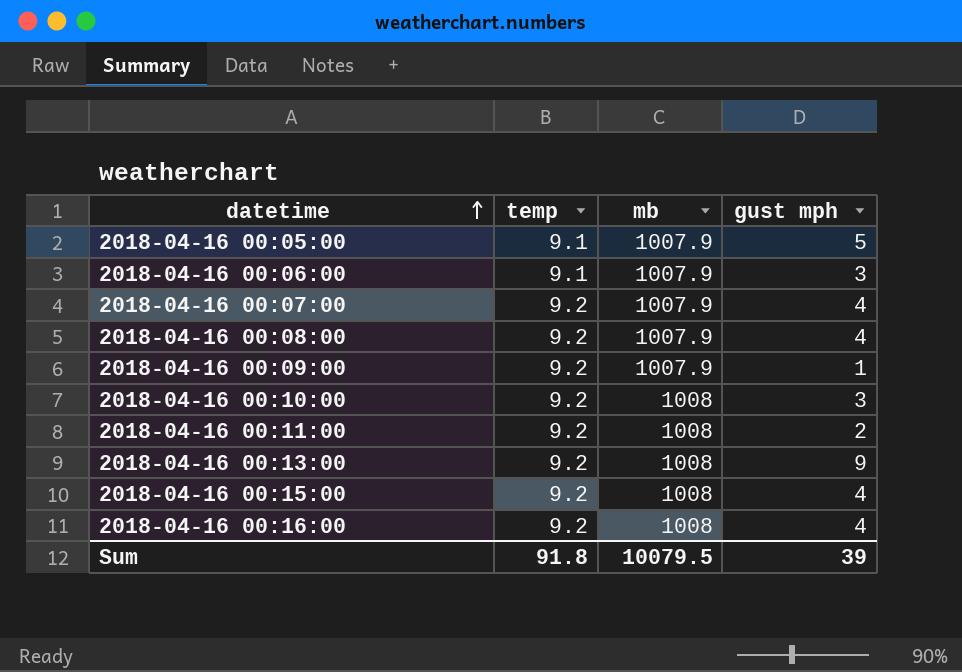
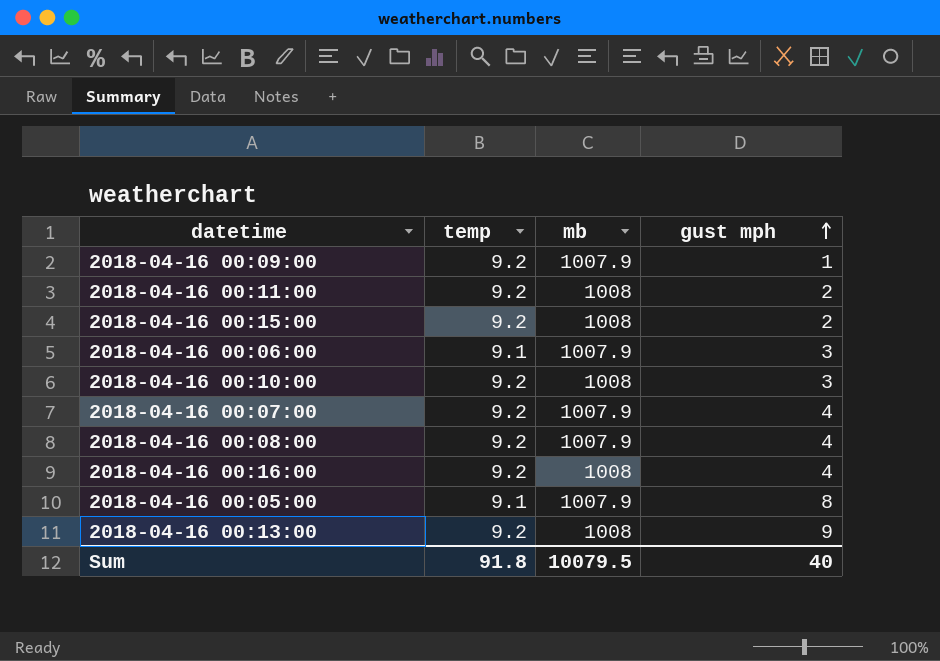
row order: datetime ascending -> gust mph ascending
2018-04-16 00:15:00 | gust mph: 4 -> 2
2018-04-16 00:05:00 | gust mph: 5 -> 8
Sum | gust mph: 39 -> 40

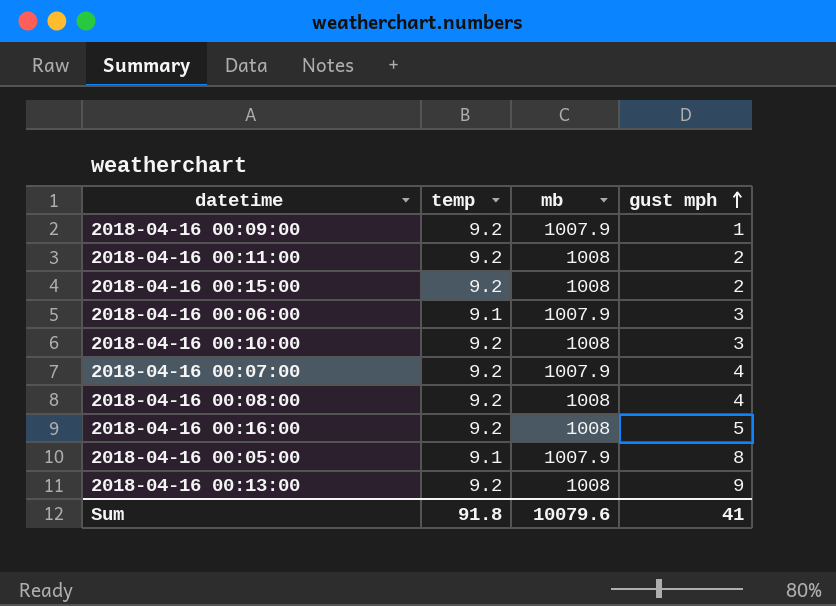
2018-04-16 00:08:00 | mb: 1007.9 -> 1008
2018-04-16 00:16:00 | gust mph: 4 -> 5
Sum | mb: 10079.5 -> 10079.6
Sum | gust mph: 40 -> 41

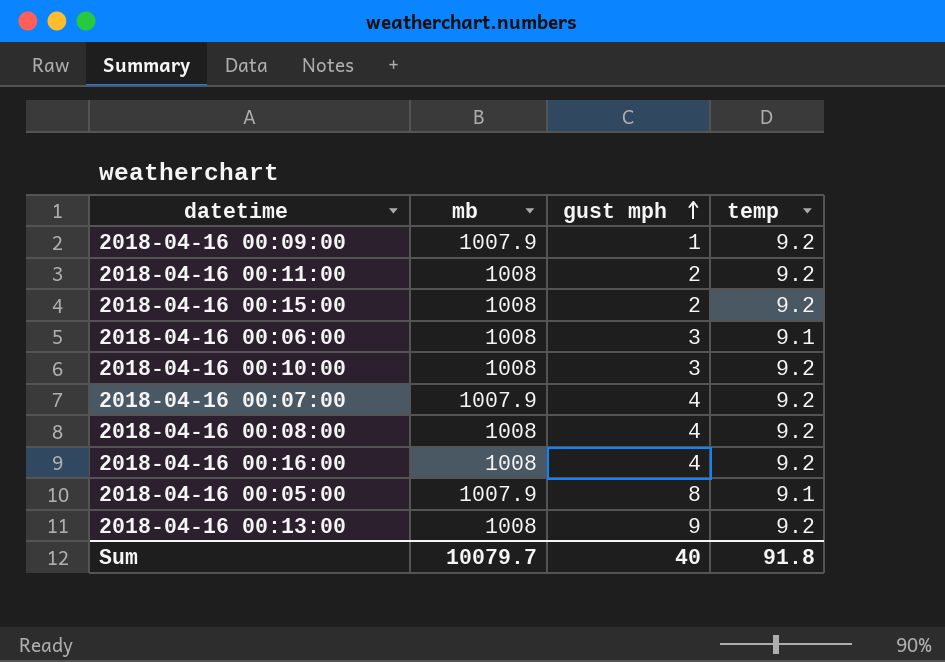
column temp | position: 2 -> 4
2018-04-16 00:06:00 | mb: 1007.9 -> 1008
2018-04-16 00:16:00 | gust mph: 5 -> 4
Sum | mb: 10079.6 -> 10079.7
Sum | gust mph: 41 -> 40

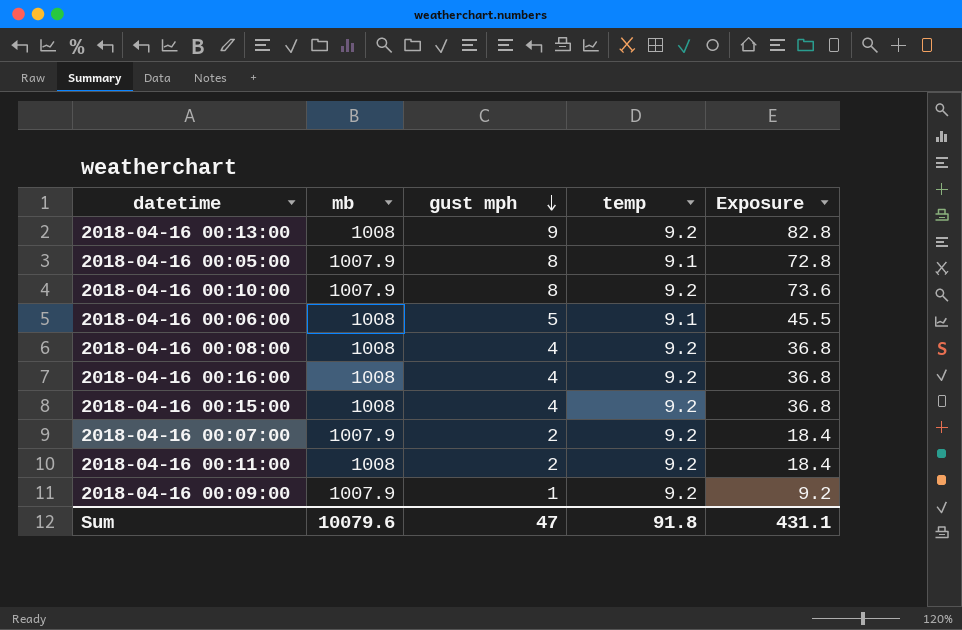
row order: gust mph ascending -> gust mph descending
column Exposure | formula: none -> [gust mph] * [temp]
2018-04-16 00:10:00 | mb: 1008 -> 1007.9
2018-04-16 00:10:00 | gust mph: 3 -> 8
2018-04-16 00:06:00 | gust mph: 3 -> 5
2018-04-16 00:15:00 | gust mph: 2 -> 4
2018-04-16 00:07:00 | gust mph: 4 -> 2
Sum | mb: 10079.7 -> 10079.6
Sum | gust mph: 40 -> 47

